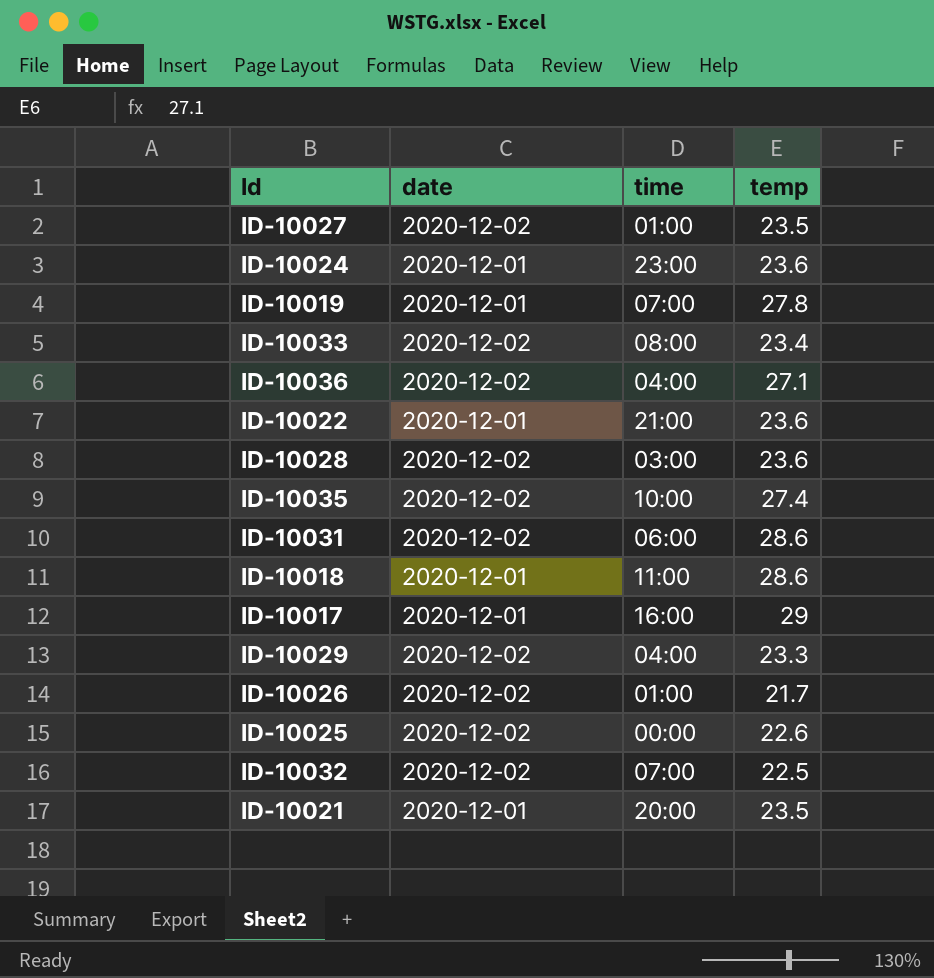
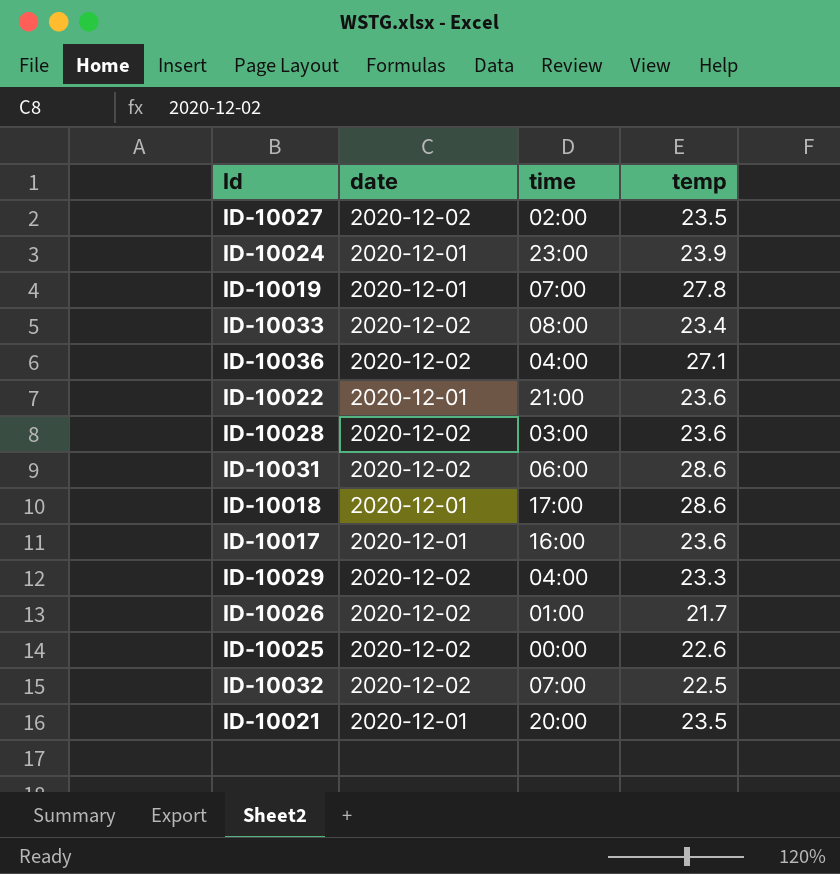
row ID-10035: 2020-12-02 | 10:00 | 27.4 -> none
ID-10027 | time: 01:00 -> 02:00
ID-10024 | temp: 23.6 -> 23.9
ID-10018 | time: 11:00 -> 17:00
ID-10017 | temp: 29 -> 23.6

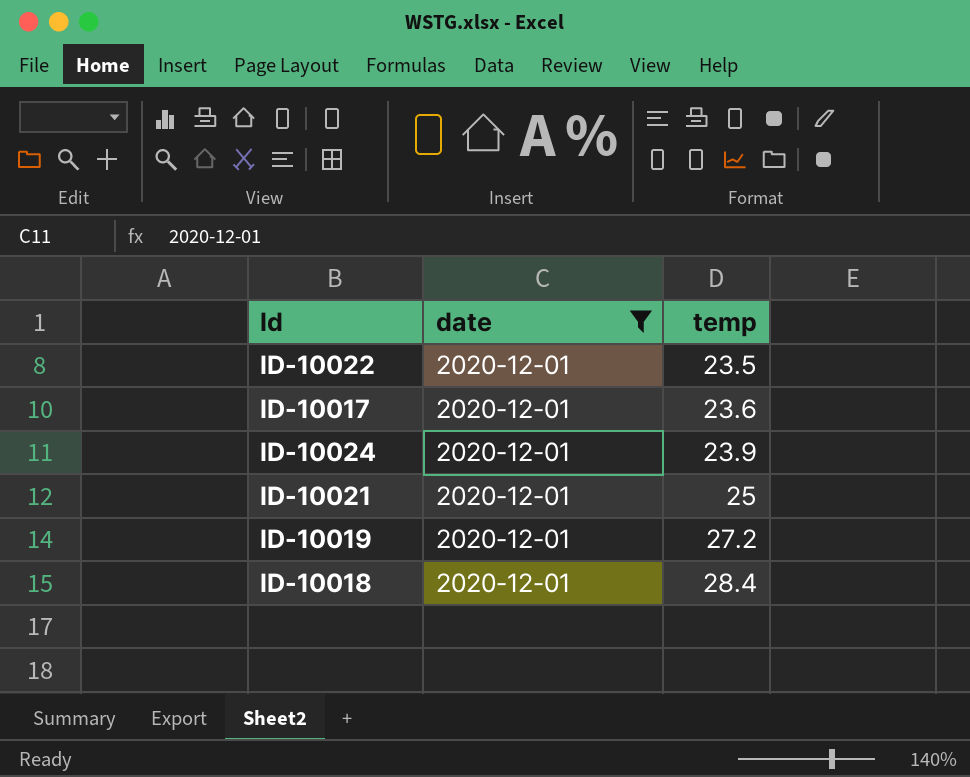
filter: none -> date = 2020-12-01
row order: none -> temp ascending
column time | position: 3 -> none
ID-10022 | temp: 23.6 -> 23.5
ID-10021 | temp: 23.5 -> 25
ID-10019 | temp: 27.8 -> 27.2
ID-10018 | temp: 28.6 -> 28.4

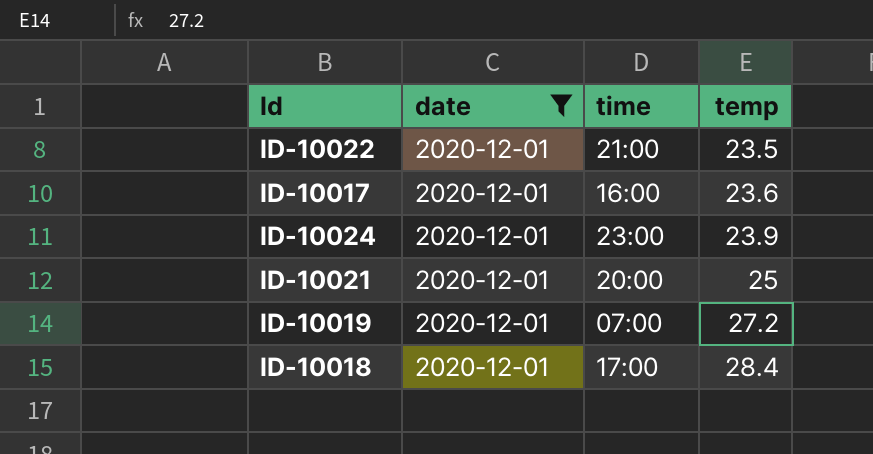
column time | position: none -> 3

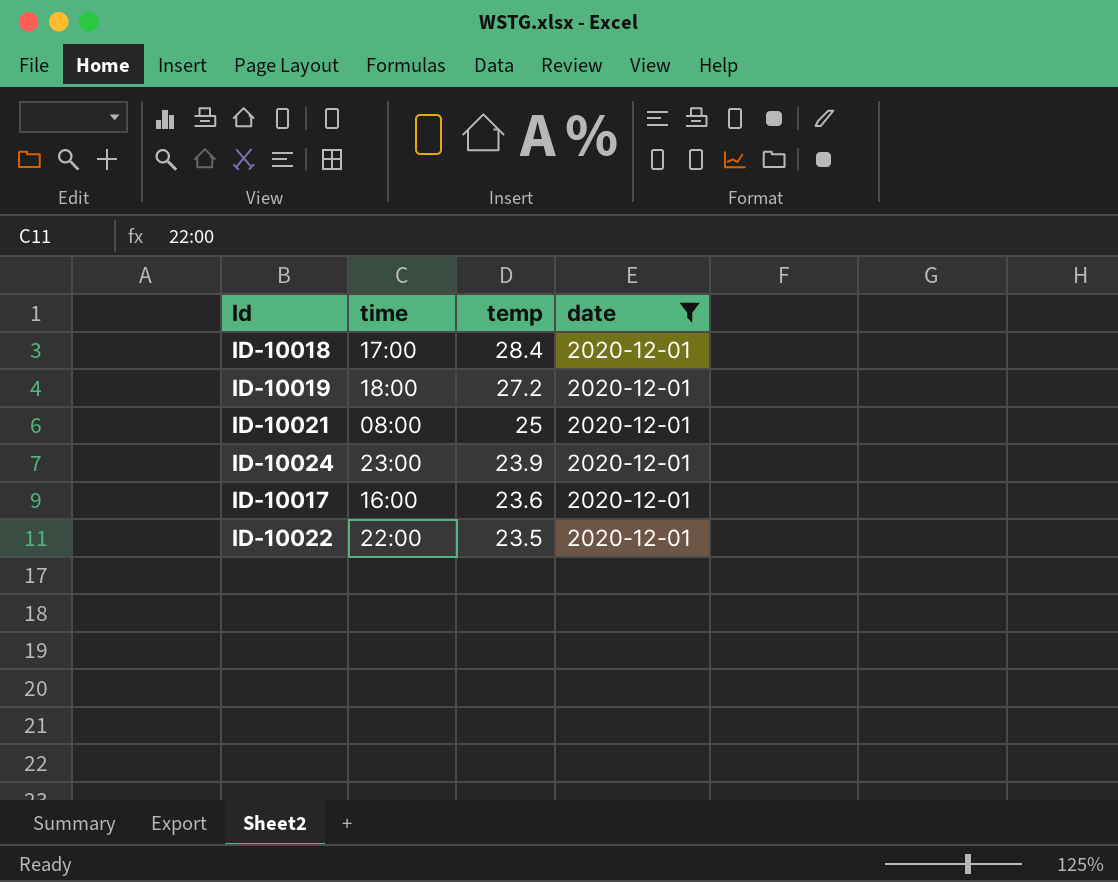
row order: temp ascending -> temp descending
column date | position: 2 -> 4
ID-10019 | time: 07:00 -> 18:00
ID-10021 | time: 20:00 -> 08:00
ID-10022 | time: 21:00 -> 22:00

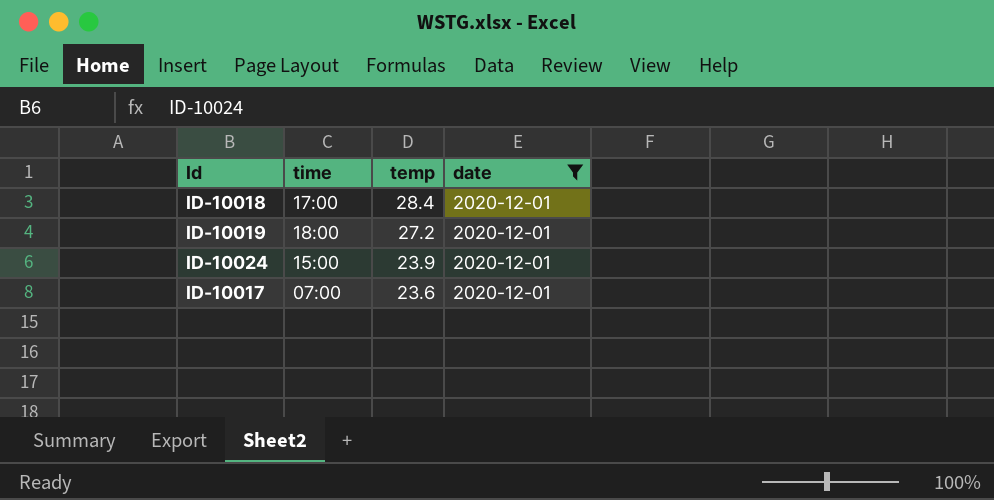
row ID-10021: 08:00 | 25 | 2020-12-01 -> none
row ID-10022: 22:00 | 23.5 | 2020-12-01 -> none
ID-10024 | time: 23:00 -> 15:00
ID-10017 | time: 16:00 -> 07:00

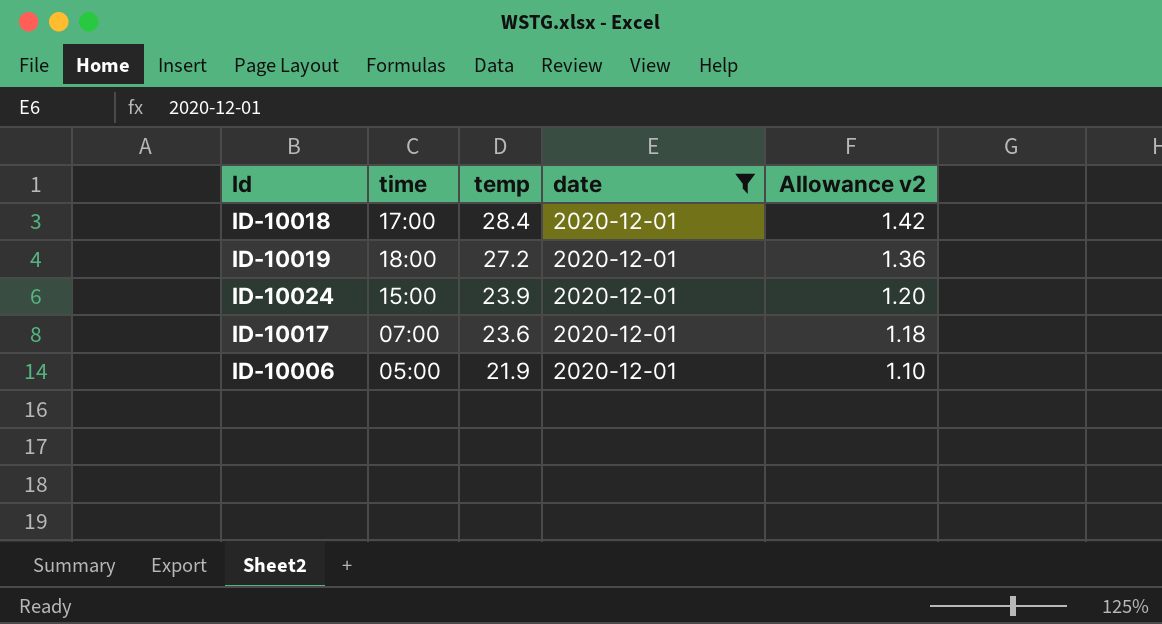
column Allowance v2 | formula: none -> [temp] * 0.05
row ID-10006: none -> 05:00 | 21.9 | 2020-12-01 | 1.10

